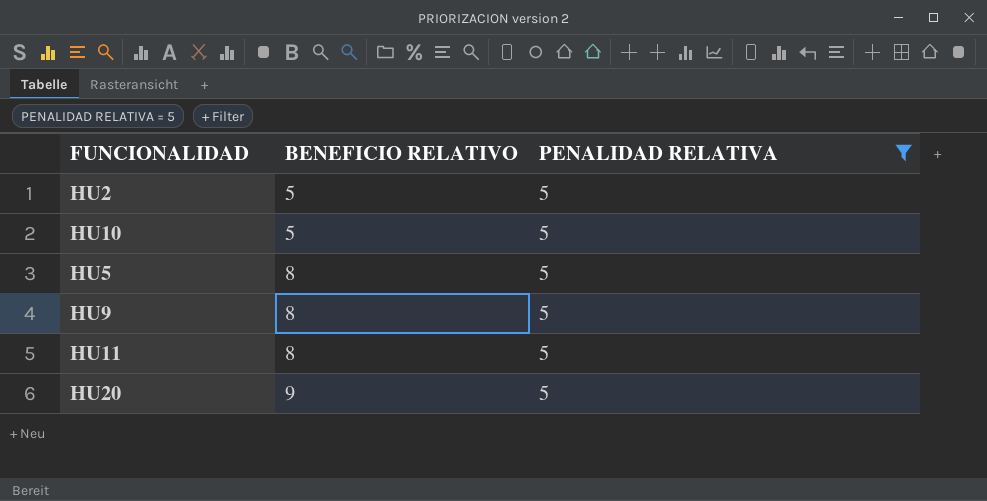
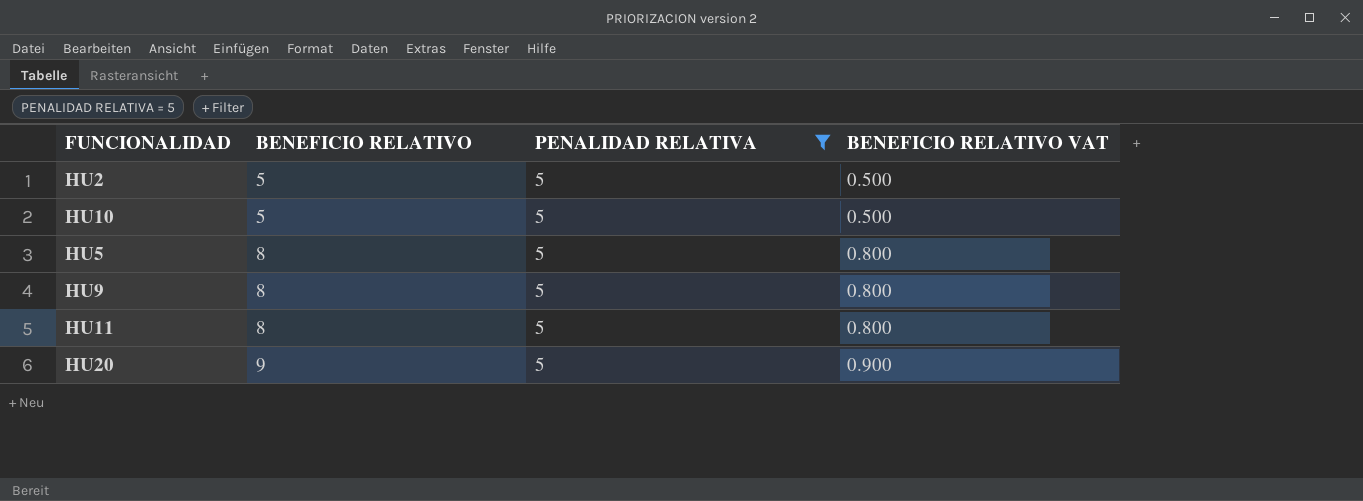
column BENEFICIO RELATIVO VAT | formula: none -> [BENEFICIO RELATIVO] * 0.1

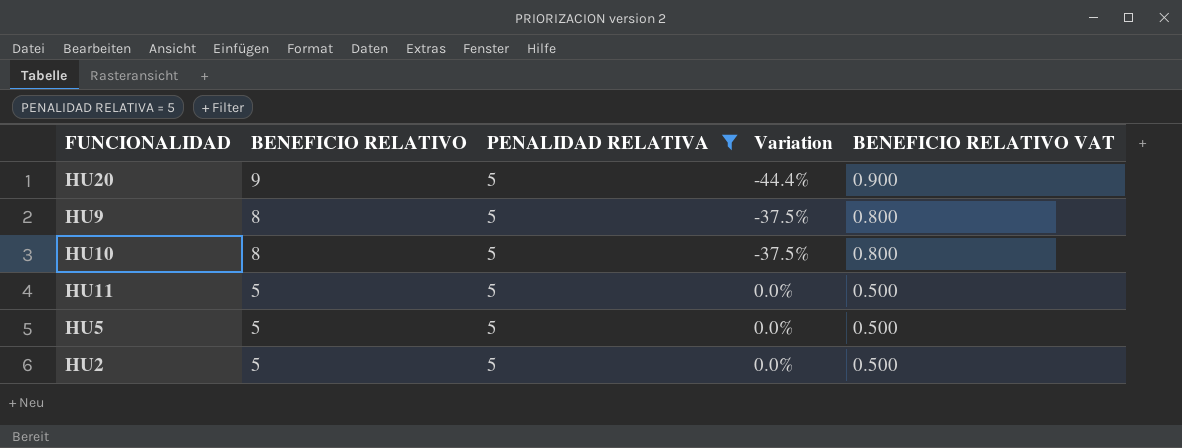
row order: BENEFICIO RELATIVO ascending -> BENEFICIO RELATIVO descending
column Variation | formula: none -> ([PENALIDAD RELATIVA] - [BENEFICIO RELATIVO]) / [BENEFICIO RELATIVO]
HU10 | BENEFICIO RELATIVO: 5 -> 8
HU10 | BENEFICIO RELATIVO VAT: 0.500 -> 0.800
HU11 | BENEFICIO RELATIVO: 8 -> 5
HU11 | BENEFICIO RELATIVO VAT: 0.800 -> 0.500
HU5 | BENEFICIO RELATIVO: 8 -> 5
HU5 | BENEFICIO RELATIVO VAT: 0.800 -> 0.500

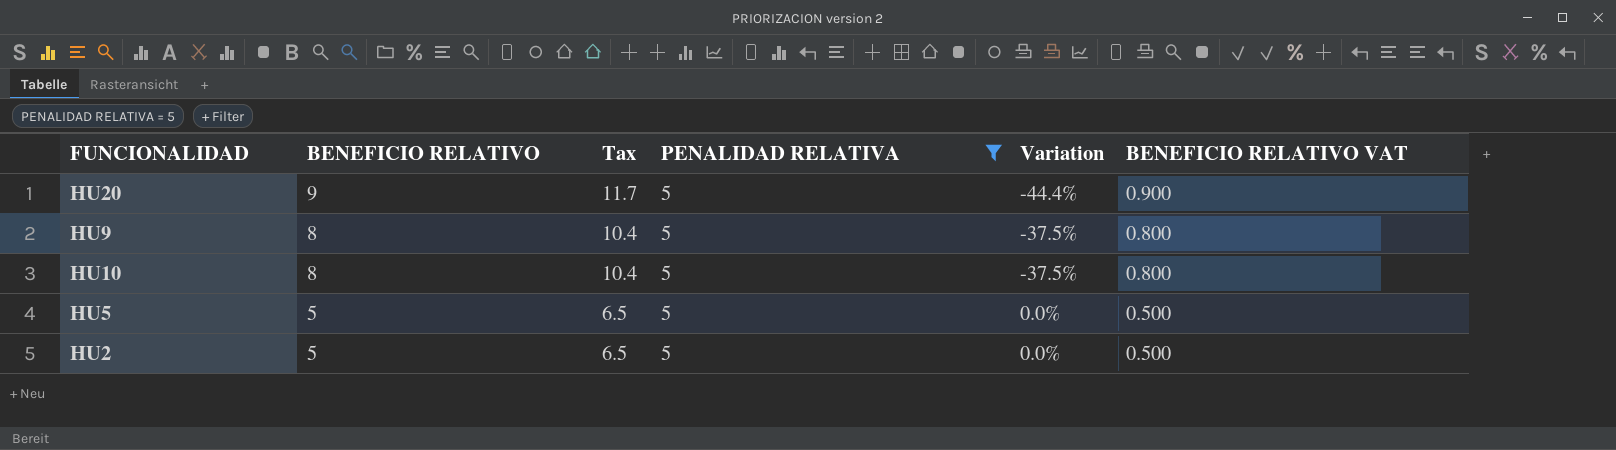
column Tax | formula: none -> [BENEFICIO RELATIVO] * 1.3
row HU11: 5 | 5 | 0.0% | 0.500 -> none

